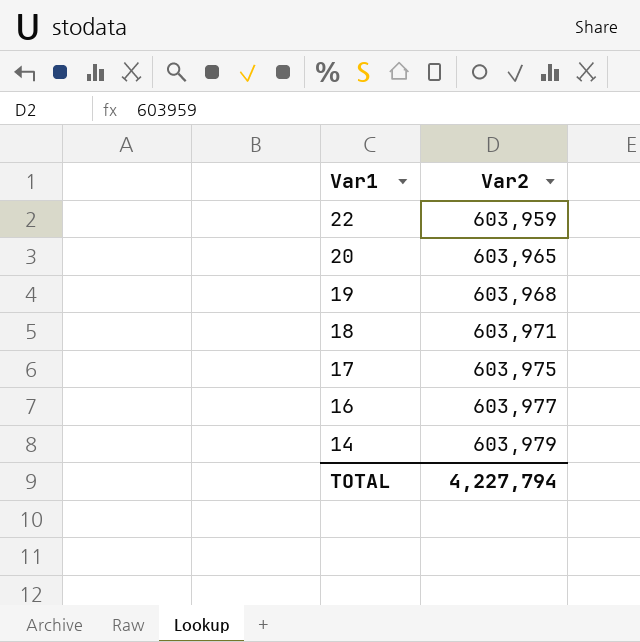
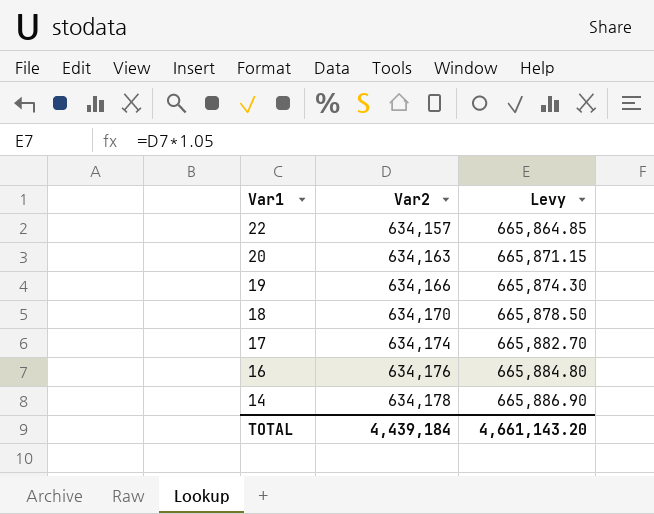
column Levy | formula: none -> [Var2] * 1.05
22 | Var2: 603,959 -> 634,157
20 | Var2: 603,965 -> 634,163
19 | Var2: 603,968 -> 634,166
18 | Var2: 603,971 -> 634,170
17 | Var2: 603,975 -> 634,174
16 | Var2: 603,977 -> 634,176
14 | Var2: 603,979 -> 634,178
TOTAL | Var2: 4,227,794 -> 4,439,184

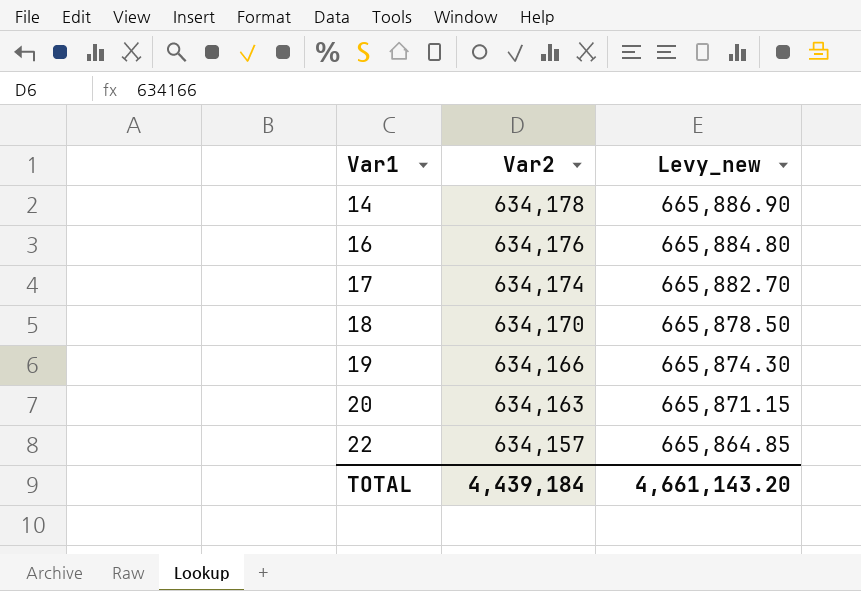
row order: Var1 descending -> Var1 ascending
column name: Levy -> Levy_new

